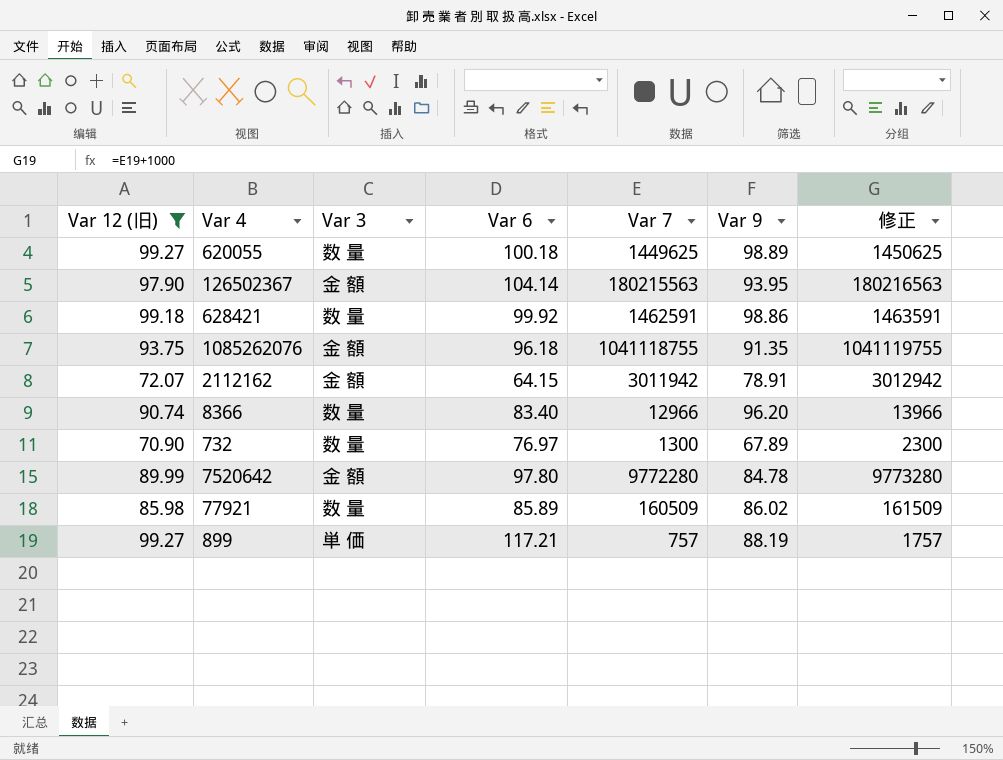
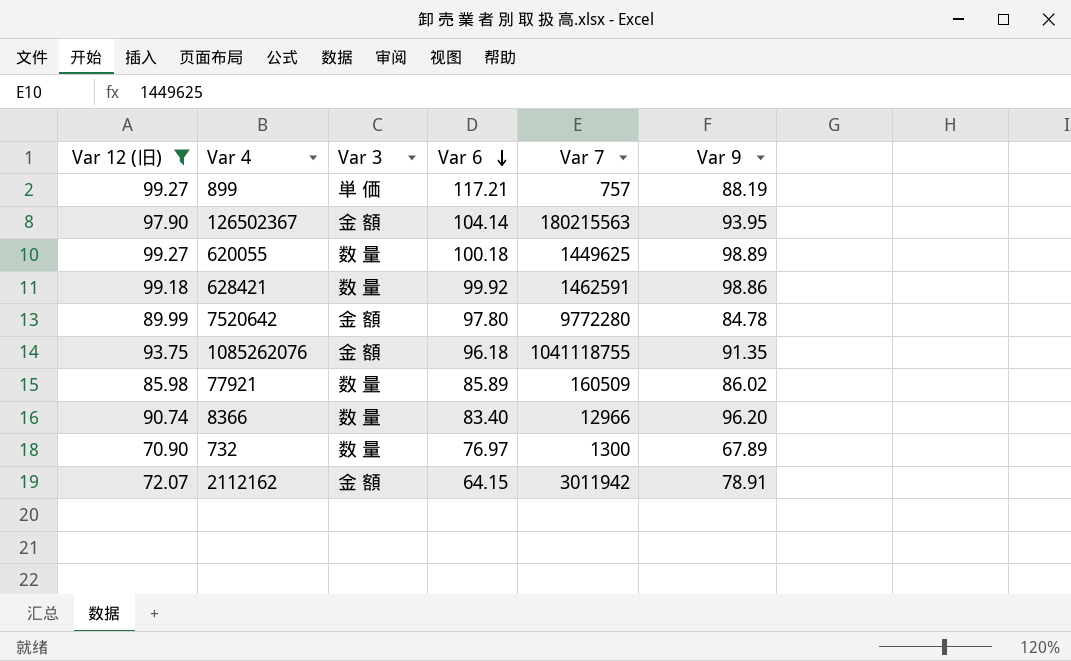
row order: none -> Var 6 descending
column 修正 | formula: [Var 7] + 1000 -> none

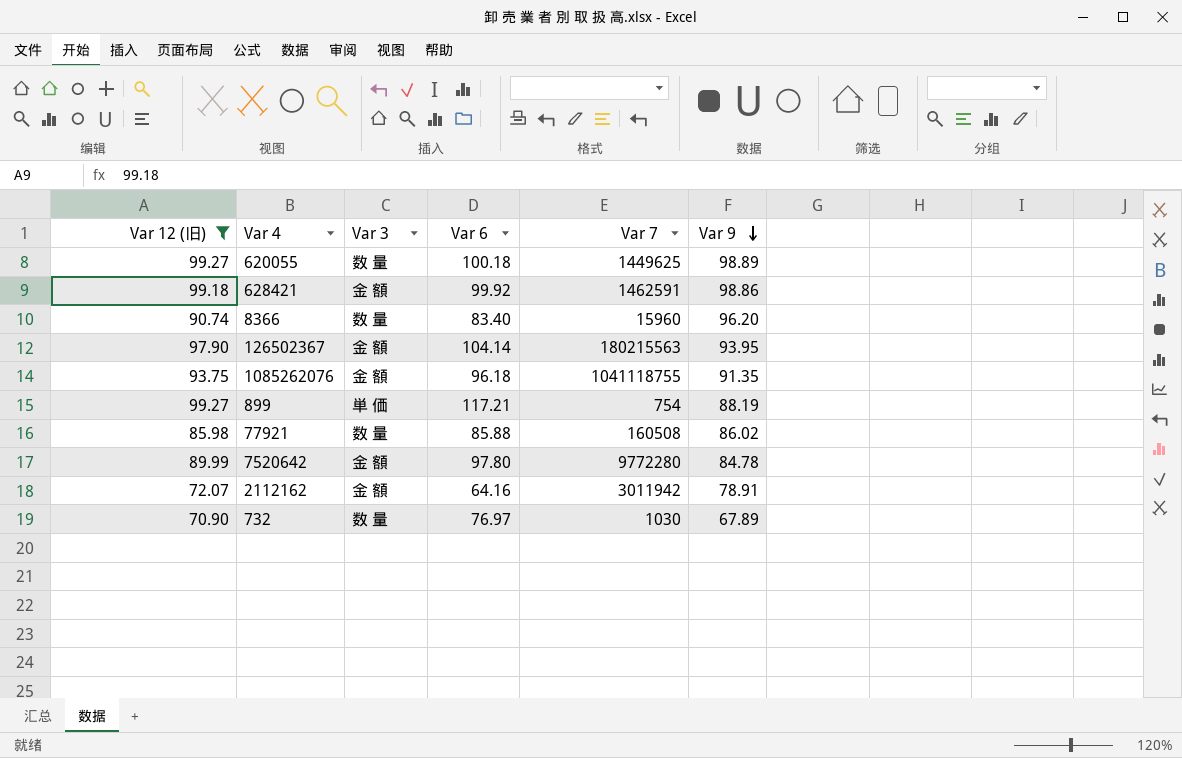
row order: Var 6 descending -> Var 9 descending
628421 | Var 3: 数 量 -> 金 額
8366 | Var 7: 12966 -> 15960
899 | Var 7: 757 -> 754
77921 | Var 6: 85.89 -> 85.88
77921 | Var 7: 160509 -> 160508
2112162 | Var 6: 64.15 -> 64.16
732 | Var 7: 1300 -> 1030

